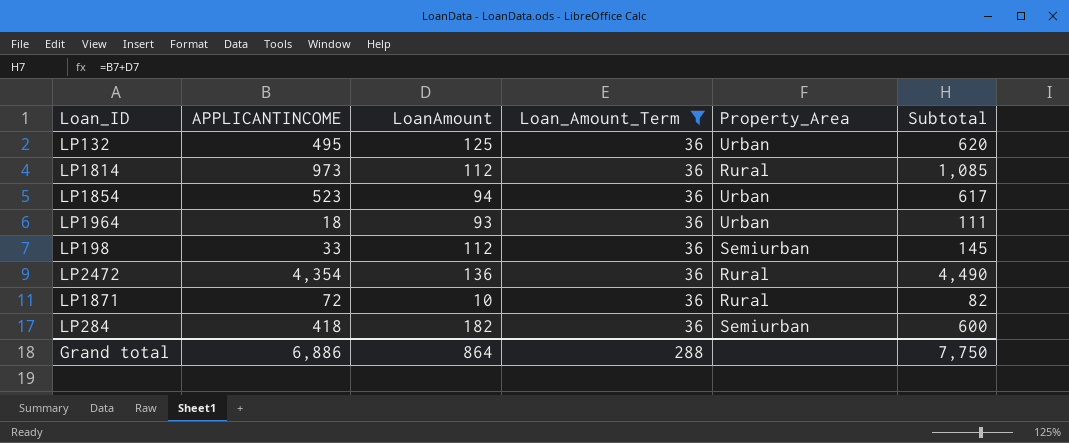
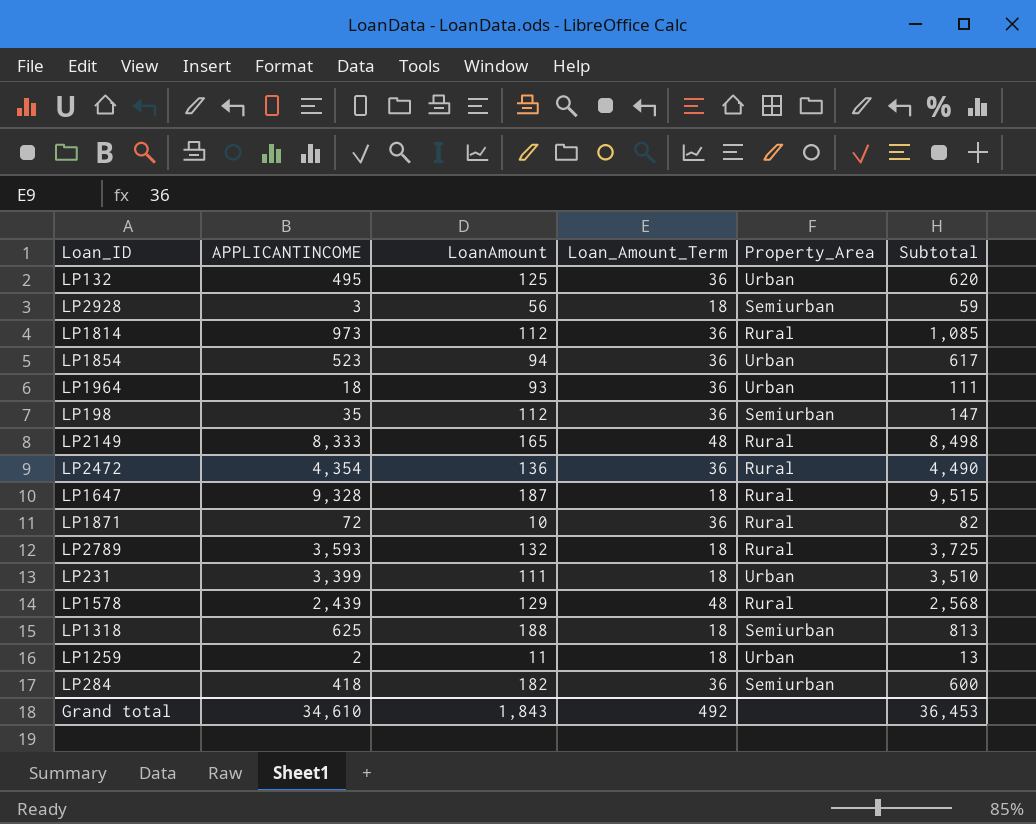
filter: Loan_Amount_Term = 36 -> none
LP198 | APPLICANTINCOME: 33 -> 35
LP198 | Subtotal: 145 -> 147
Grand total | APPLICANTINCOME: 6,886 -> 34,610
Grand total | LoanAmount: 864 -> 1,843
Grand total | Loan_Amount_Term: 288 -> 492
Grand total | Subtotal: 7,750 -> 36,453

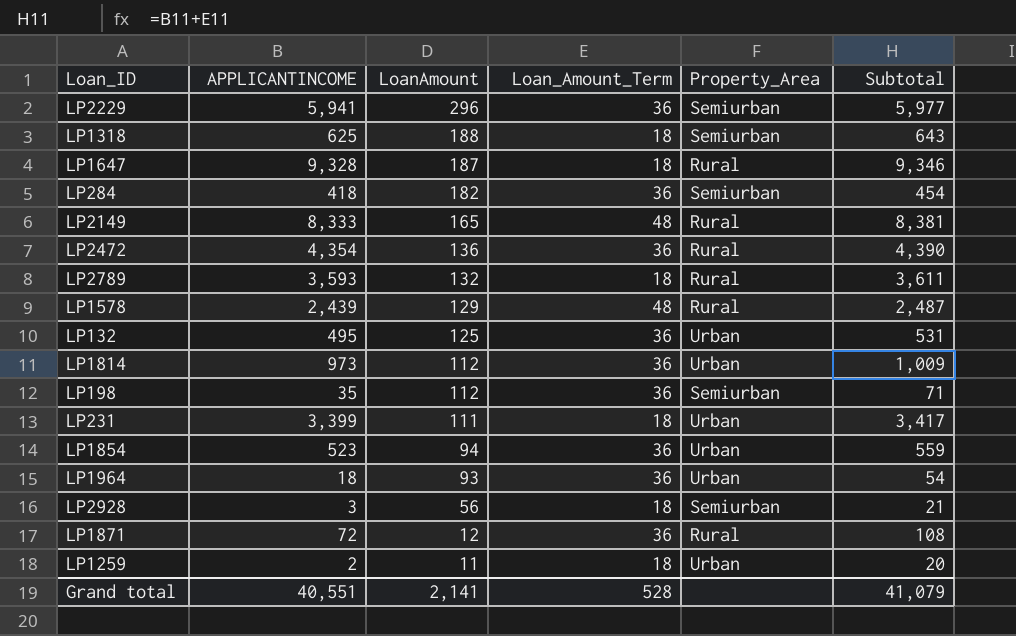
row order: none -> LoanAmount descending
column Subtotal | formula: [APPLICANTINCOME] + [LoanAmount] -> [APPLICANTINCOME] + [Loan_Amount_Term]
row LP2229: none -> 5,941 | 296 | 36 | Semiurban | 5,977
LP1814 | Property_Area: Rural -> Urban
LP1871 | LoanAmount: 10 -> 12
Grand total | APPLICANTINCOME: 34,610 -> 40,551
Grand total | LoanAmount: 1,843 -> 2,141
Grand total | Loan_Amount_Term: 492 -> 528
Grand total | Subtotal: 36,453 -> 41,079

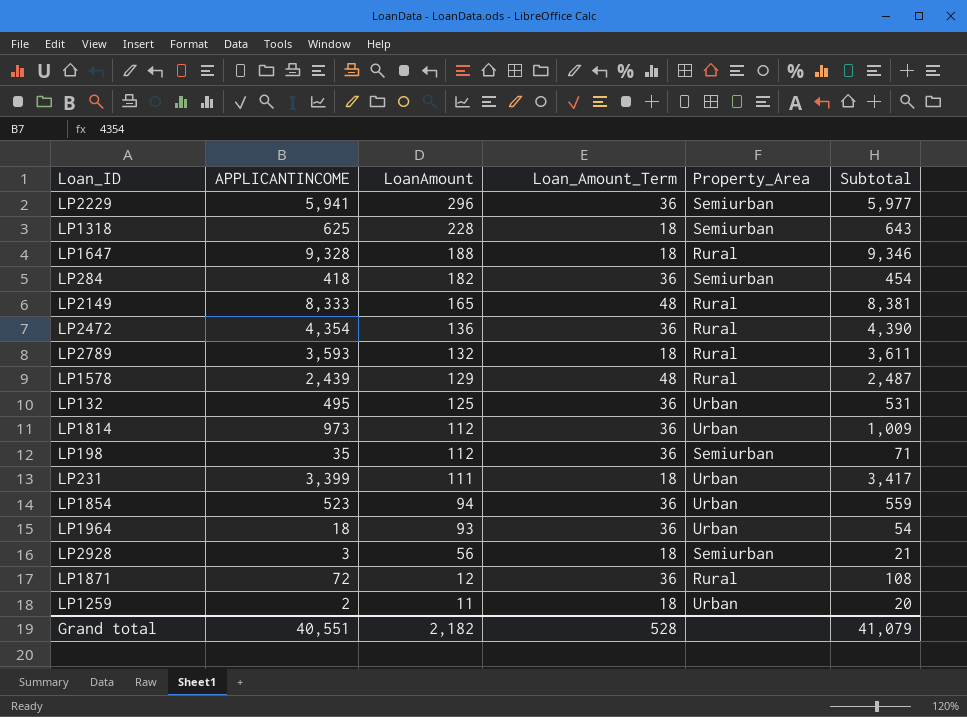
LP1318 | LoanAmount: 188 -> 228
LP1647 | LoanAmount: 187 -> 188
Grand total | LoanAmount: 2,141 -> 2,182

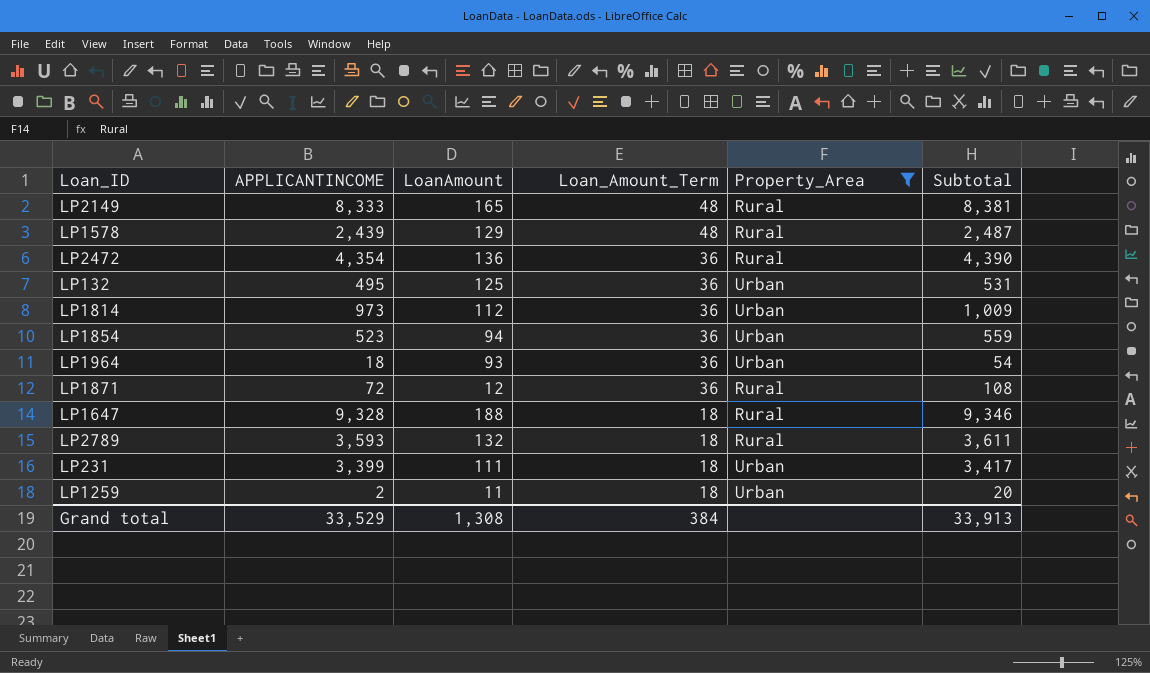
filter: none -> Property_Area != Semiurban
row order: LoanAmount descending -> Loan_Amount_Term descending
Grand total | APPLICANTINCOME: 40,551 -> 33,529
Grand total | LoanAmount: 2,182 -> 1,308
Grand total | Loan_Amount_Term: 528 -> 384
Grand total | Subtotal: 41,079 -> 33,913

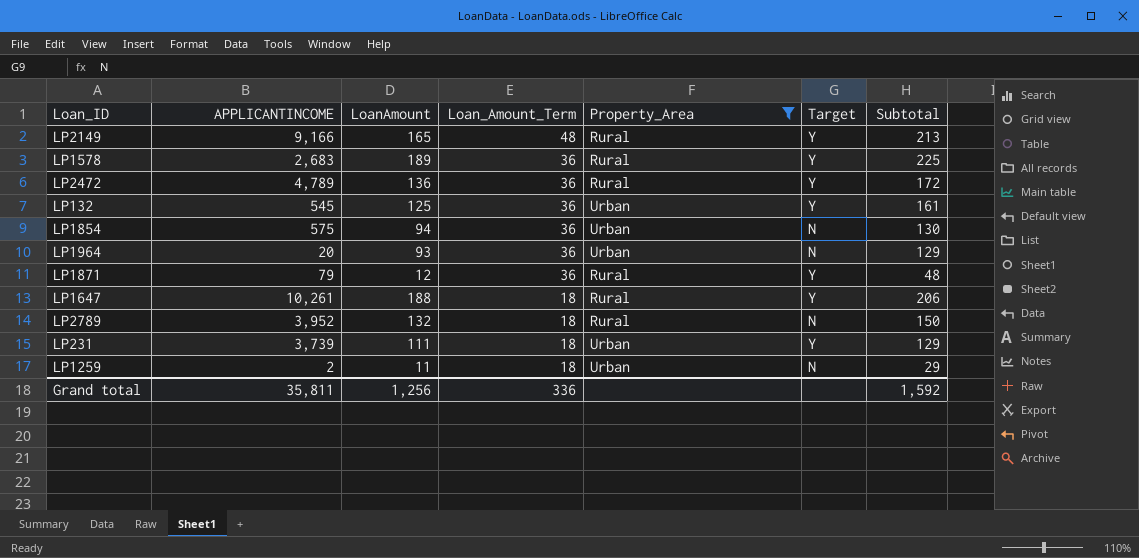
column Target | position: none -> 6
column Subtotal | formula: [APPLICANTINCOME] + [Loan_Amount_Term] -> [LoanAmount] + [Loan_Amount_Term]
row LP1814: 973 | 112 | 36 | Urban | 1,009 -> none
LP2149 | APPLICANTINCOME: 8,333 -> 9,166
LP1578 | APPLICANTINCOME: 2,439 -> 2,683
LP1578 | LoanAmount: 129 -> 189
LP1578 | Loan_Amount_Term: 48 -> 36
LP2472 | APPLICANTINCOME: 4,354 -> 4,789
LP132 | APPLICANTINCOME: 495 -> 545
LP1854 | APPLICANTINCOME: 523 -> 575
LP1964 | APPLICANTINCOME: 18 -> 20
LP1871 | APPLICANTINCOME: 72 -> 79
LP1647 | APPLICANTINCOME: 9,328 -> 10,261
LP2789 | APPLICANTINCOME: 3,593 -> 3,952
LP231 | APPLICANTINCOME: 3,399 -> 3,739
Grand total | APPLICANTINCOME: 33,529 -> 35,811
Grand total | LoanAmount: 1,308 -> 1,256
Grand total | Loan_Amount_Term: 384 -> 336
Grand total | Subtotal: 33,913 -> 1,592

